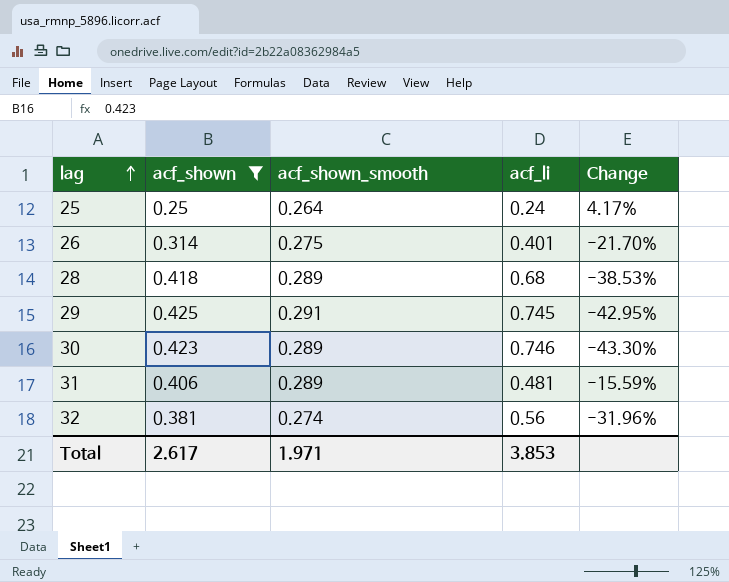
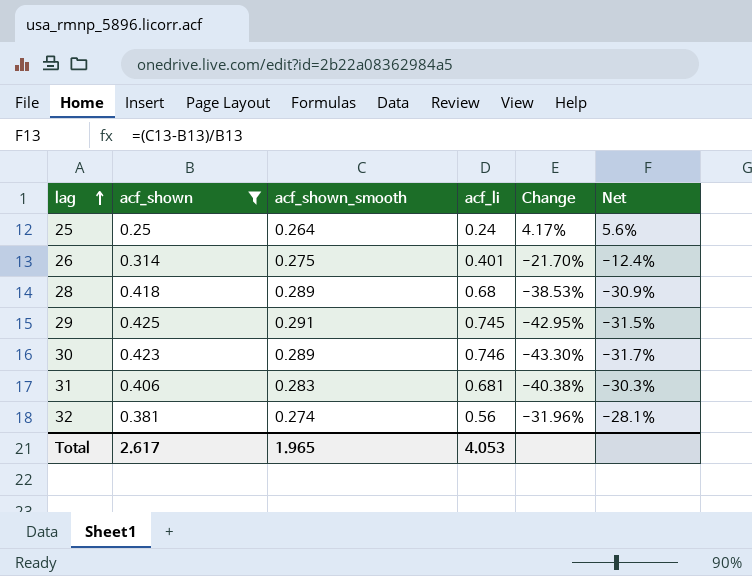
column Net | formula: none -> ([acf_shown_smooth] - [acf_shown]) / [acf_shown]
31 | acf_shown_smooth: 0.289 -> 0.283
31 | acf_li: 0.481 -> 0.681
31 | Change: -15.59% -> -40.38%
Total | acf_shown_smooth: 1.971 -> 1.965
Total | acf_li: 3.853 -> 4.053

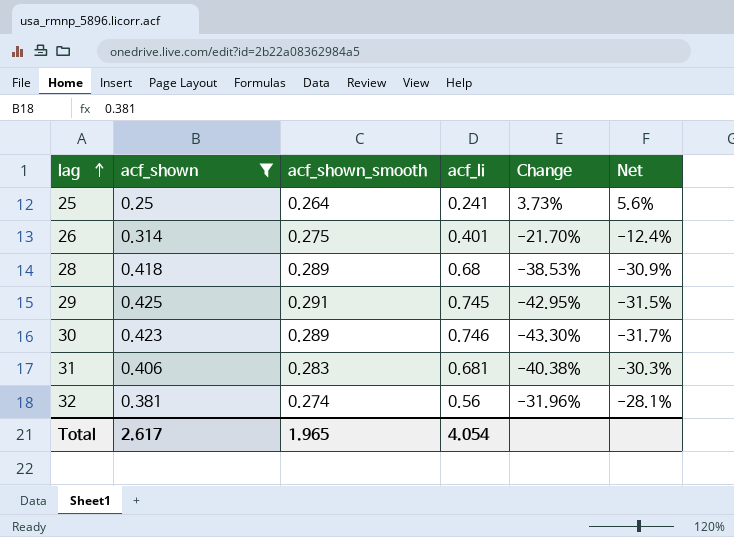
25 | acf_li: 0.24 -> 0.241
25 | Change: 4.17% -> 3.73%
Total | acf_li: 4.053 -> 4.054

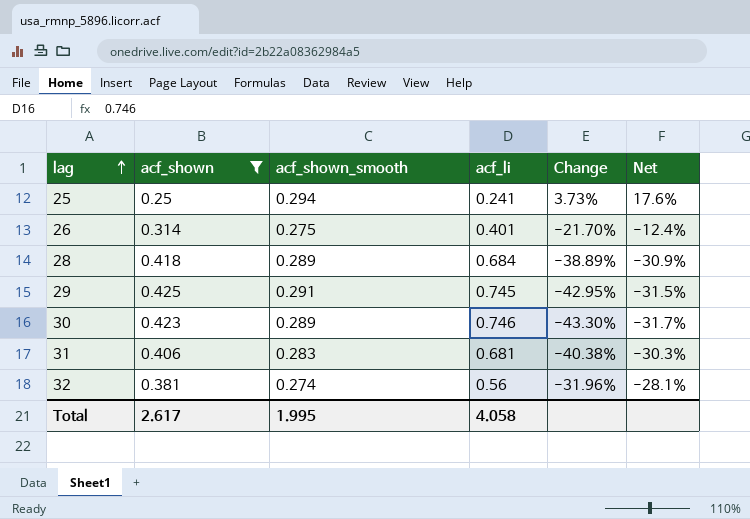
25 | acf_shown_smooth: 0.264 -> 0.294
25 | Net: 5.6% -> 17.6%
28 | acf_li: 0.68 -> 0.684
28 | Change: -38.53% -> -38.89%
Total | acf_shown_smooth: 1.965 -> 1.995
Total | acf_li: 4.054 -> 4.058

